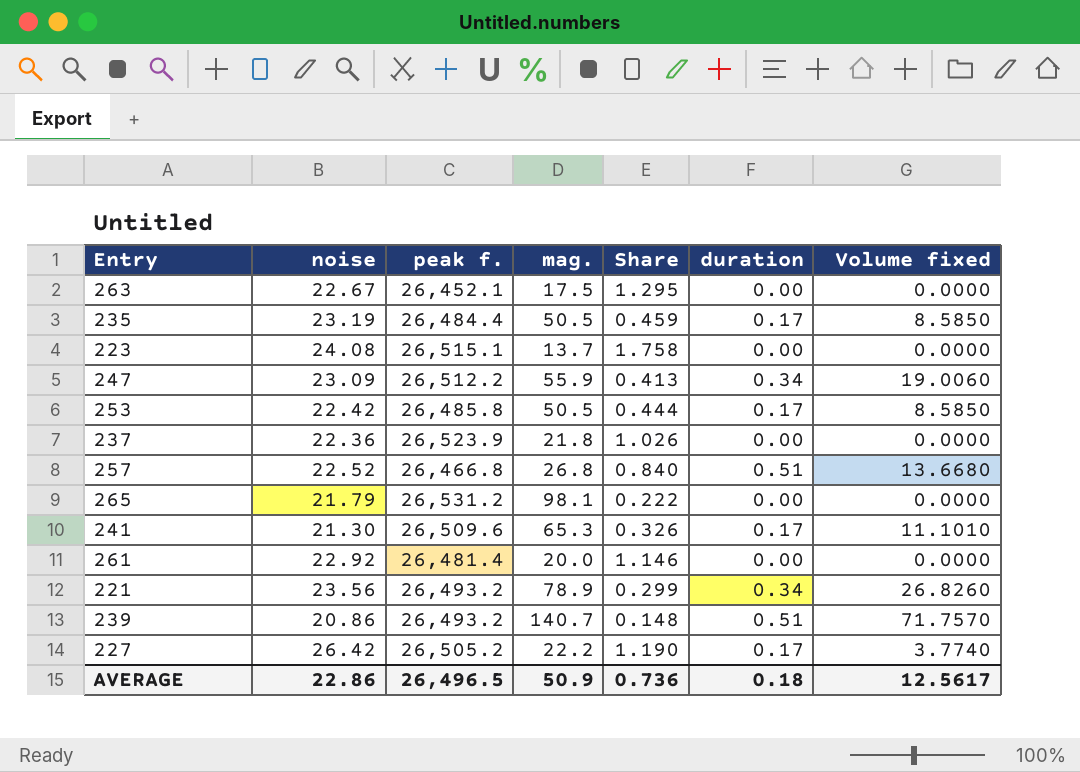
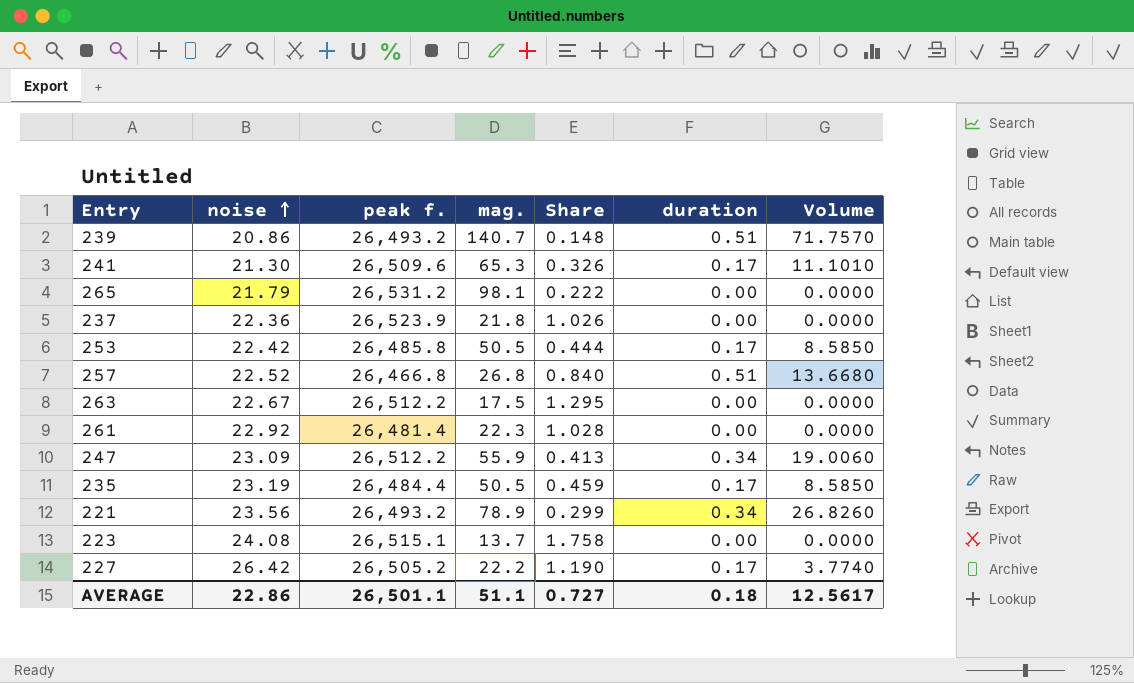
row order: none -> noise ascending
column name: Volume fixed -> Volume
263 | peak f.: 26,452.1 -> 26,512.2
261 | mag.: 20.0 -> 22.3
261 | Share: 1.146 -> 1.028
AVERAGE | peak f.: 26,496.5 -> 26,501.1
AVERAGE | mag.: 50.9 -> 51.1
AVERAGE | Share: 0.736 -> 0.727

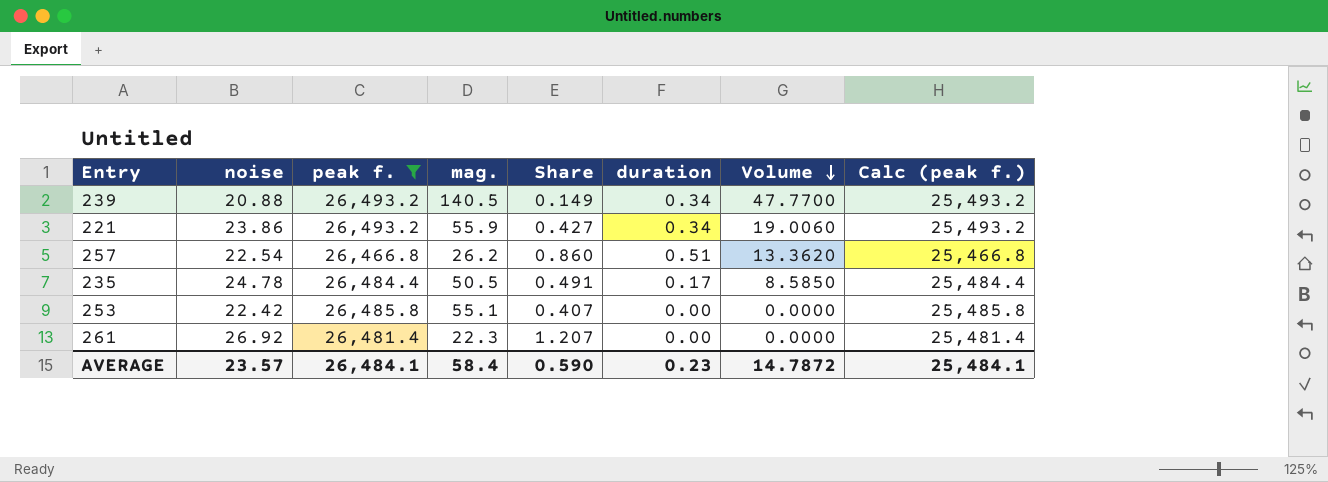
filter: none -> peak f. <= 26,493.2
row order: noise ascending -> Volume descending
column Calc (peak f.) | formula: none -> [peak f.] - 1000
239 | noise: 20.86 -> 20.88
239 | mag.: 140.7 -> 140.5
239 | Share: 0.148 -> 0.149
239 | duration: 0.51 -> 0.34
239 | Volume: 71.7570 -> 47.7700
221 | noise: 23.56 -> 23.86
221 | mag.: 78.9 -> 55.9
221 | Share: 0.299 -> 0.427
221 | Volume: 26.8260 -> 19.0060
257 | noise: 22.52 -> 22.54
257 | mag.: 26.8 -> 26.2
257 | Share: 0.840 -> 0.860
257 | Volume: 13.6680 -> 13.3620
235 | noise: 23.19 -> 24.78
235 | Share: 0.459 -> 0.491
253 | mag.: 50.5 -> 55.1
253 | Share: 0.444 -> 0.407
253 | duration: 0.17 -> 0.00
253 | Volume: 8.5850 -> 0.0000
261 | noise: 22.92 -> 26.92
261 | Share: 1.028 -> 1.207
AVERAGE | noise: 22.86 -> 23.57
AVERAGE | peak f.: 26,501.1 -> 26,484.1
AVERAGE | mag.: 51.1 -> 58.4
AVERAGE | Share: 0.727 -> 0.590
AVERAGE | duration: 0.18 -> 0.23
AVERAGE | Volume: 12.5617 -> 14.7872

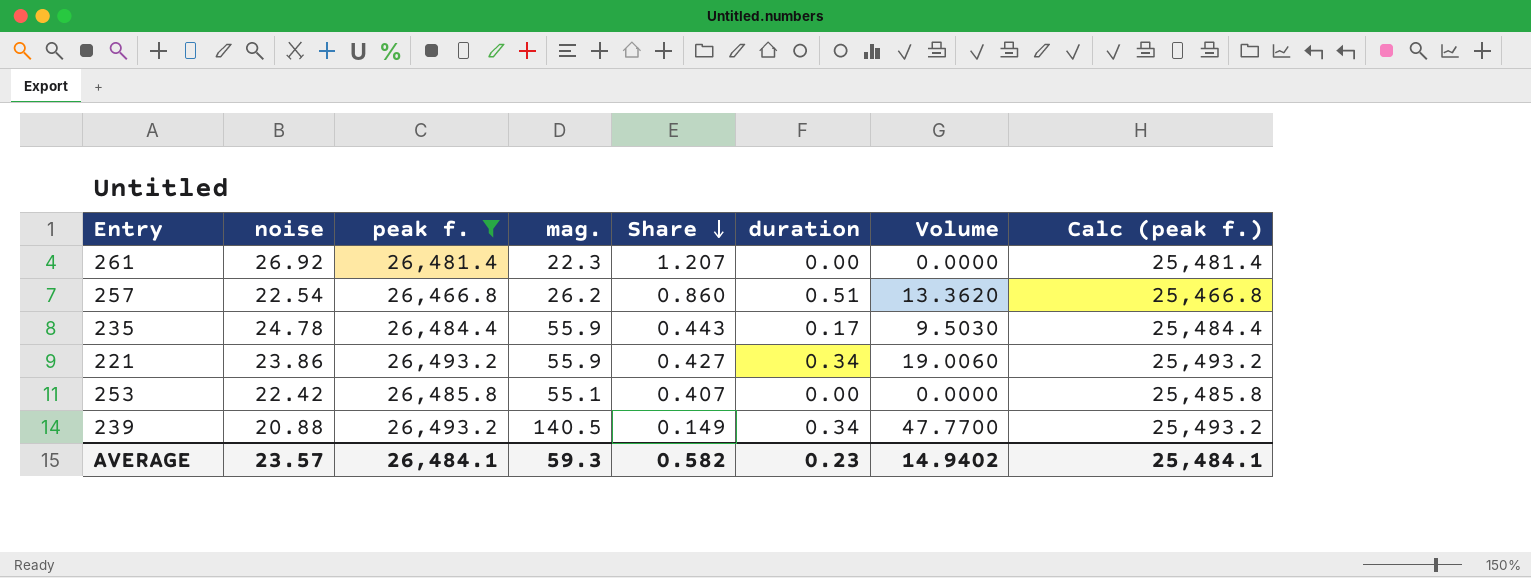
row order: Volume descending -> Share descending
235 | mag.: 50.5 -> 55.9
235 | Share: 0.491 -> 0.443
235 | Volume: 8.5850 -> 9.5030
AVERAGE | mag.: 58.4 -> 59.3
AVERAGE | Share: 0.590 -> 0.582
AVERAGE | Volume: 14.7872 -> 14.9402

